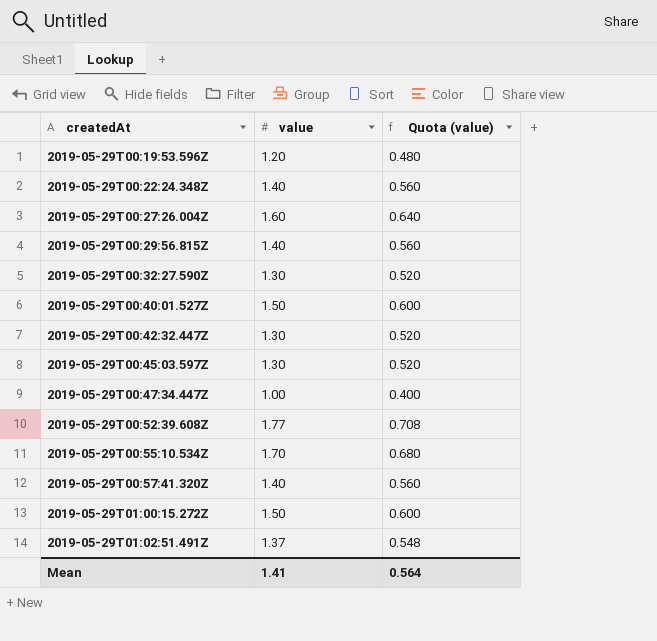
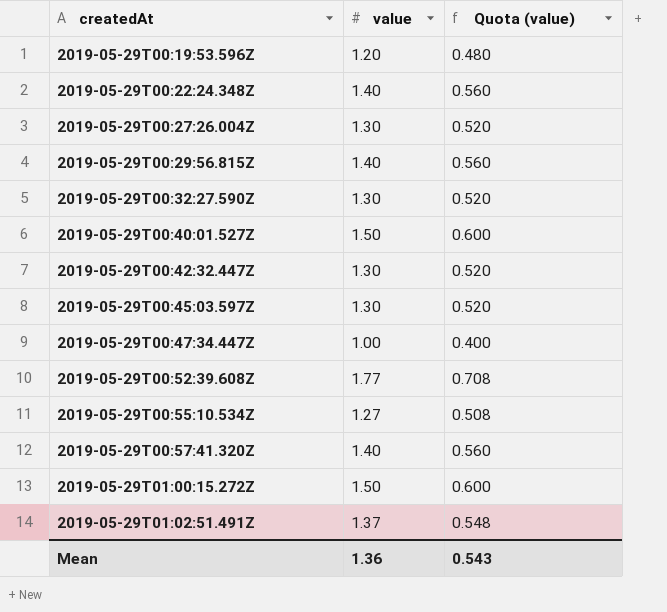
2019-05-29T00:27:26.004Z | value: 1.60 -> 1.30
2019-05-29T00:27:26.004Z | Quota (value): 0.640 -> 0.520
2019-05-29T00:55:10.534Z | value: 1.70 -> 1.27
2019-05-29T00:55:10.534Z | Quota (value): 0.680 -> 0.508
Mean | value: 1.41 -> 1.36
Mean | Quota (value): 0.564 -> 0.543

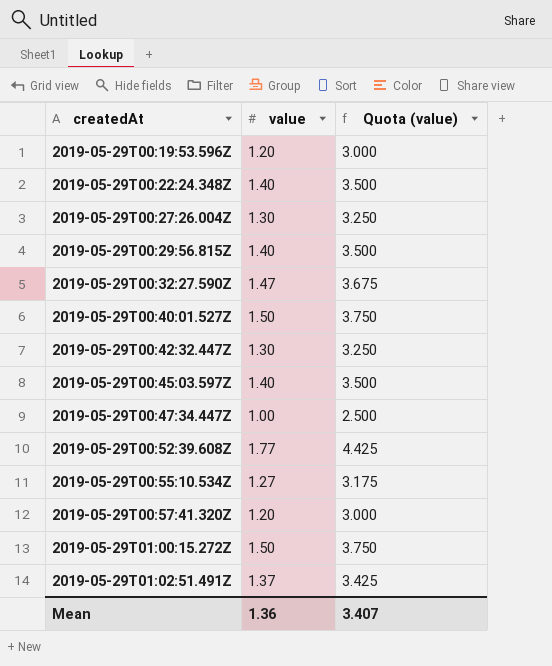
column Quota (value) | formula: [value] * 0.4 -> [value] * 2.5
2019-05-29T00:32:27.590Z | value: 1.30 -> 1.47
2019-05-29T00:45:03.597Z | value: 1.30 -> 1.40
2019-05-29T00:57:41.320Z | value: 1.40 -> 1.20
Mean | Quota (value): 0.543 -> 3.407

